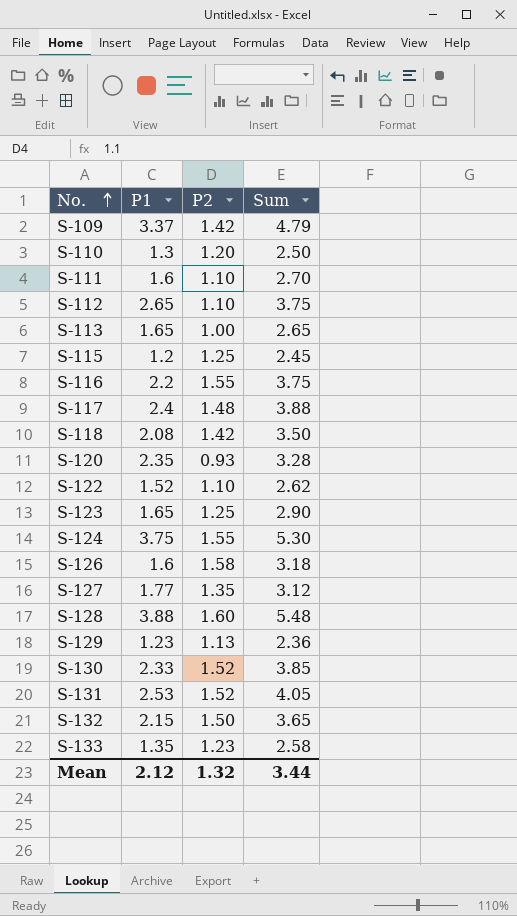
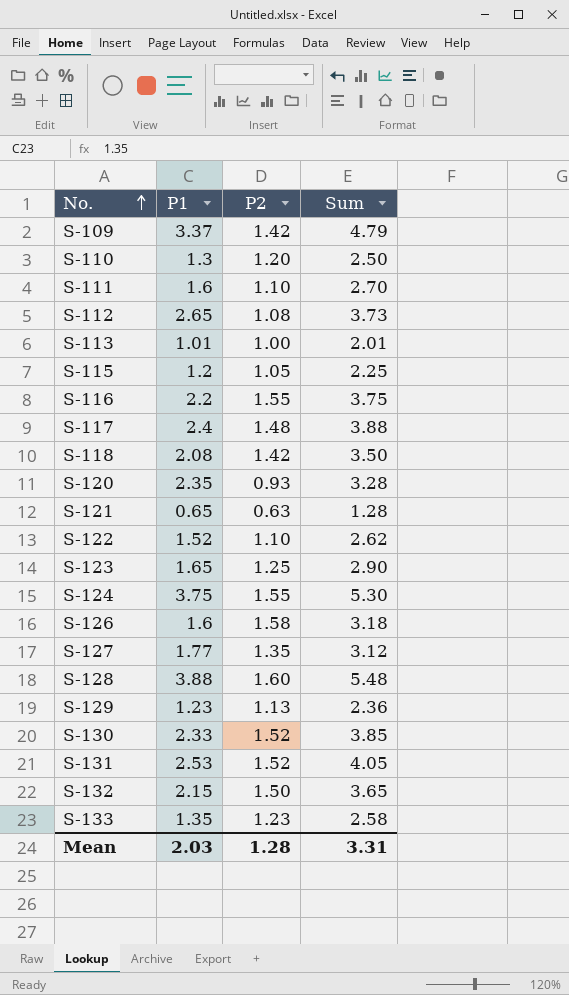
S-112 | P2: 1.10 -> 1.08
S-112 | Sum: 3.75 -> 3.73
S-113 | P1: 1.65 -> 1.01
S-113 | Sum: 2.65 -> 2.01
S-115 | P2: 1.25 -> 1.05
S-115 | Sum: 2.45 -> 2.25
row S-121: none -> 0.65 | 0.63 | 1.28
Mean | P1: 2.12 -> 2.03
Mean | P2: 1.32 -> 1.28
Mean | Sum: 3.44 -> 3.31

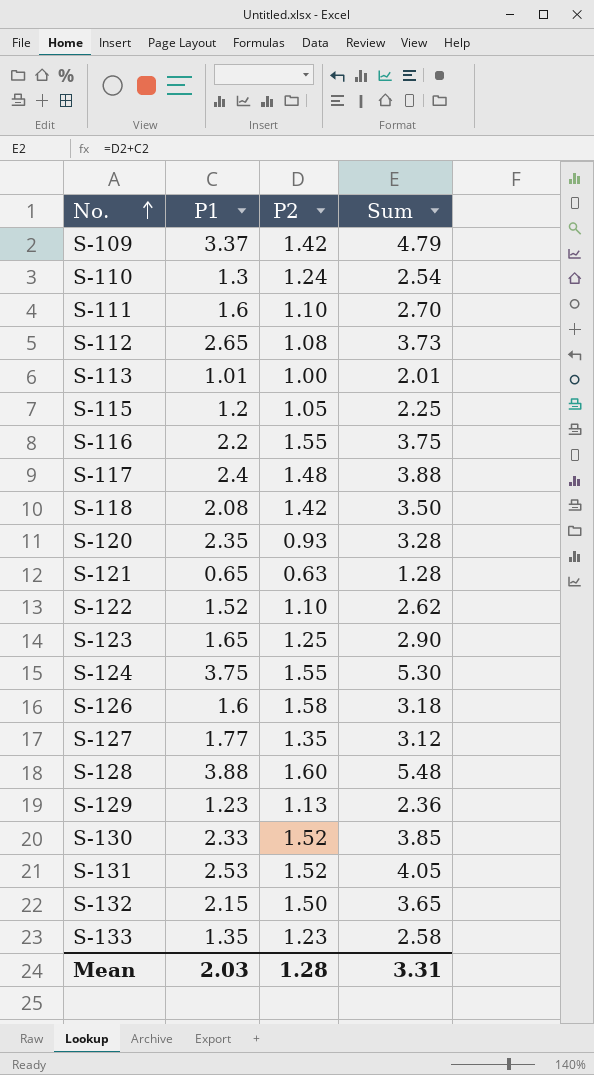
S-110 | P2: 1.20 -> 1.24
S-110 | Sum: 2.50 -> 2.54

